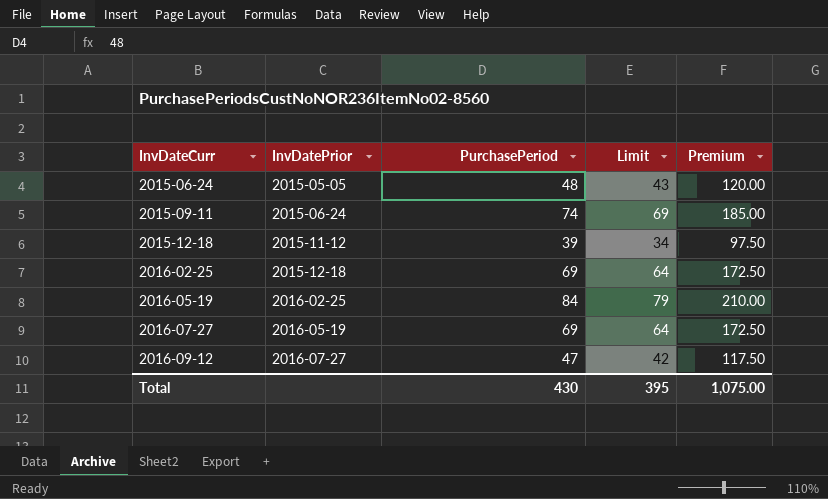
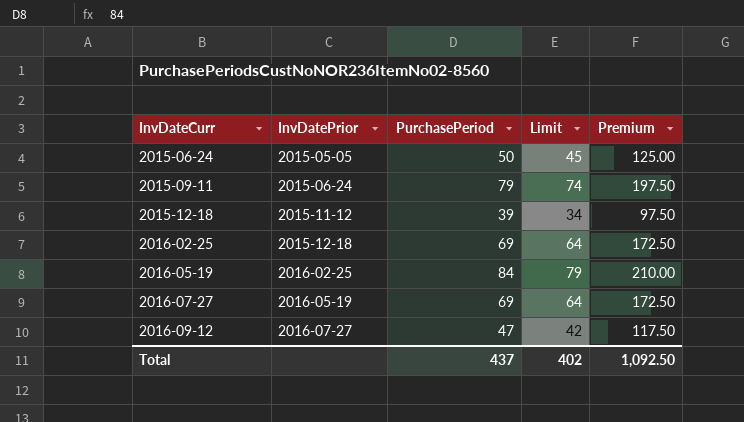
2015-06-24 | PurchasePeriod: 48 -> 50
2015-06-24 | Limit: 43 -> 45
2015-06-24 | Premium: 120.00 -> 125.00
2015-09-11 | PurchasePeriod: 74 -> 79
2015-09-11 | Limit: 69 -> 74
2015-09-11 | Premium: 185.00 -> 197.50
Total | PurchasePeriod: 430 -> 437
Total | Limit: 395 -> 402
Total | Premium: 1,075.00 -> 1,092.50

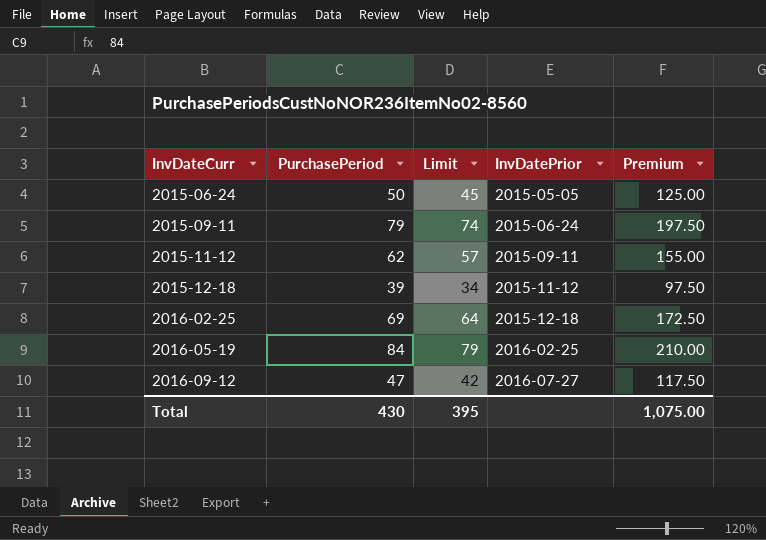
column InvDatePrior | position: 2 -> 4
row 2016-07-27: 2016-05-19 | 69 | 64 | 172.50 -> none
row 2015-11-12: none -> 62 | 57 | 2015-09-11 | 155.00
Total | PurchasePeriod: 437 -> 430
Total | Limit: 402 -> 395
Total | Premium: 1,092.50 -> 1,075.00

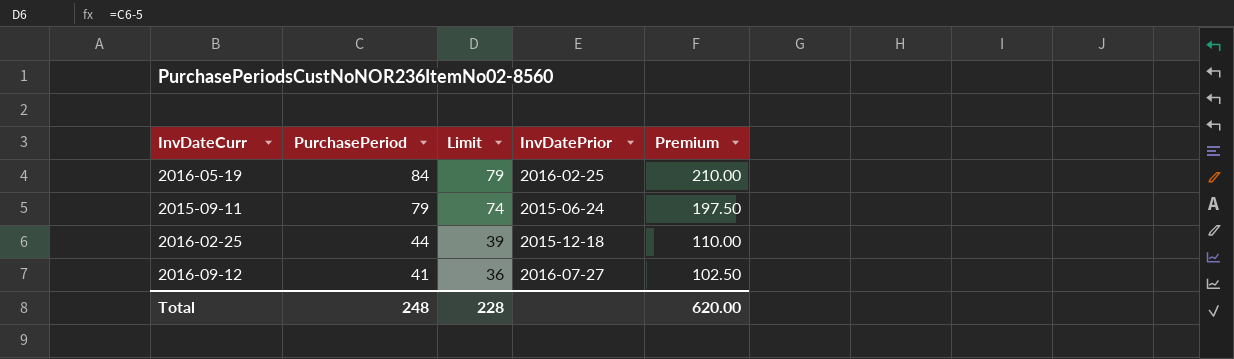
row order: InvDateCurr ascending -> PurchasePeriod descending
row 2015-06-24: 50 | 45 | 2015-05-05 | 125.00 -> none
row 2015-11-12: 62 | 57 | 2015-09-11 | 155.00 -> none
row 2015-12-18: 39 | 34 | 2015-11-12 | 97.50 -> none
2016-02-25 | PurchasePeriod: 69 -> 44
2016-02-25 | Limit: 64 -> 39
2016-02-25 | Premium: 172.50 -> 110.00
2016-09-12 | PurchasePeriod: 47 -> 41
2016-09-12 | Limit: 42 -> 36
2016-09-12 | Premium: 117.50 -> 102.50
Total | PurchasePeriod: 430 -> 248
Total | Limit: 395 -> 228
Total | Premium: 1,075.00 -> 620.00

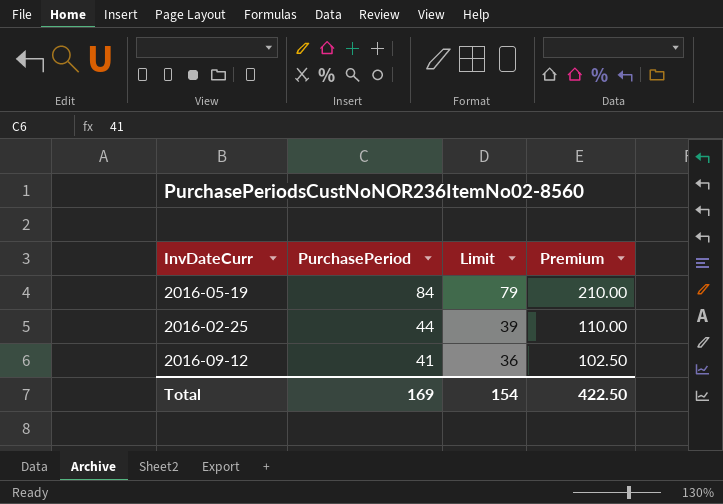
column InvDatePrior | position: 4 -> none
row 2015-09-11: 79 | 74 | 2015-06-24 | 197.50 -> none
Total | PurchasePeriod: 248 -> 169
Total | Limit: 228 -> 154
Total | Premium: 620.00 -> 422.50

